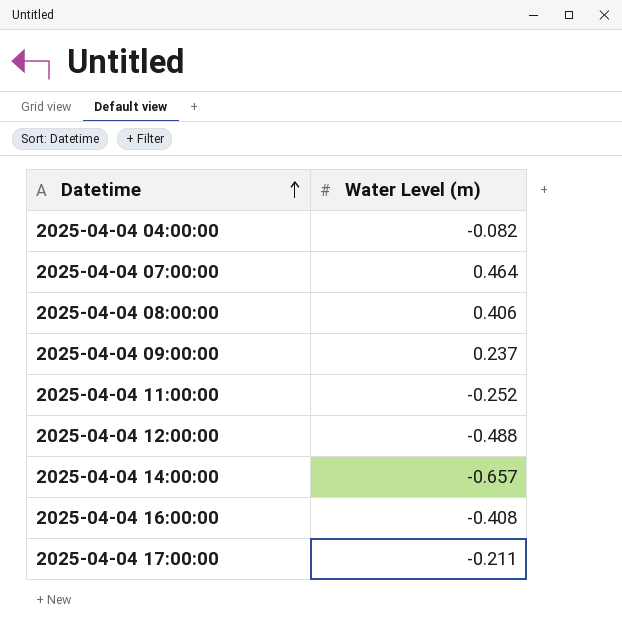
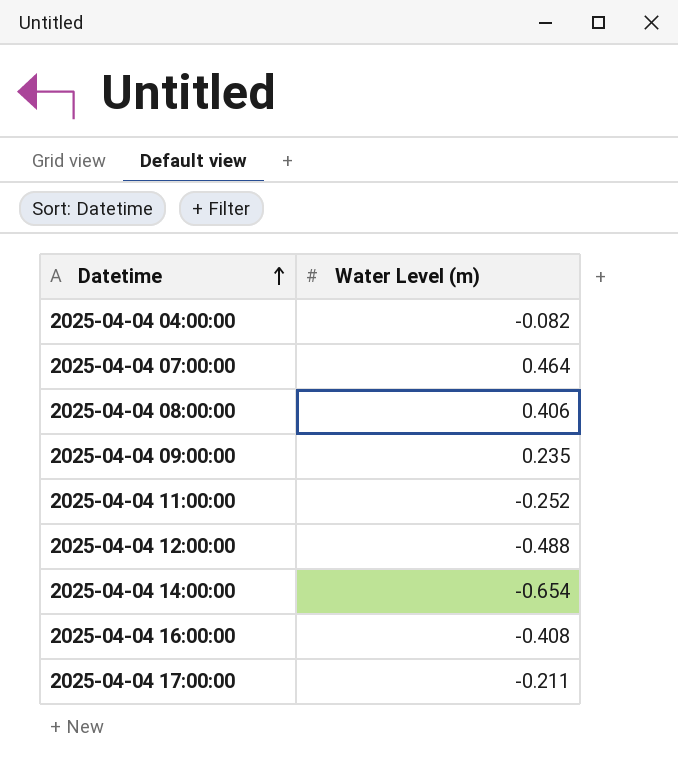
2025-04-04 09:00:00 | Water Level (m): 0.237 -> 0.235
2025-04-04 14:00:00 | Water Level (m): -0.657 -> -0.654

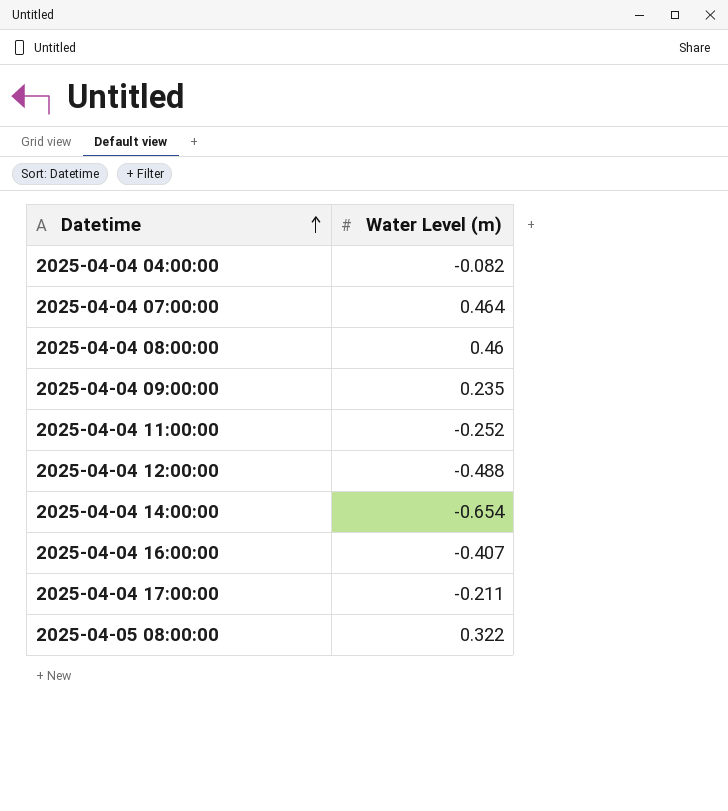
2025-04-04 08:00:00 | Water Level (m): 0.406 -> 0.46
2025-04-04 16:00:00 | Water Level (m): -0.408 -> -0.407
row 2025-04-05 08:00:00: none -> 0.322

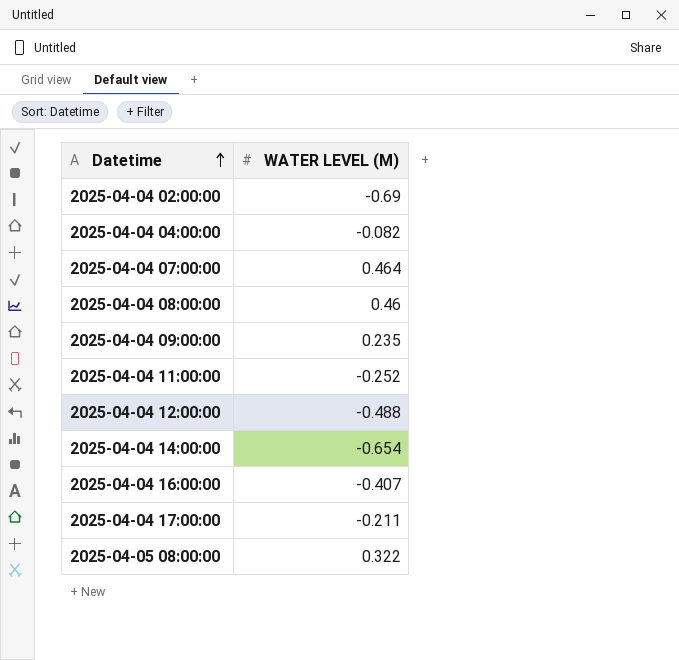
column name: Water Level (m) -> WATER LEVEL (M)
row 2025-04-04 02:00:00: none -> -0.69

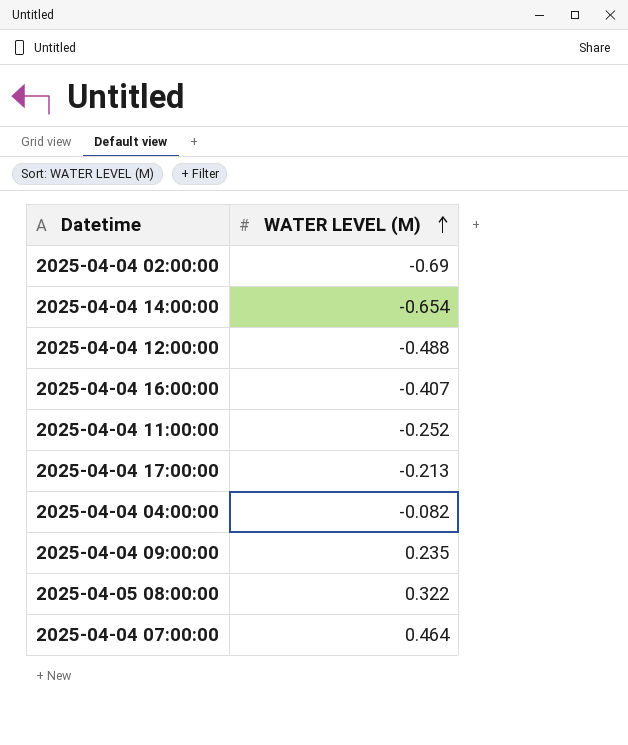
row order: Datetime ascending -> WATER LEVEL (M) ascending
row 2025-04-04 08:00:00: 0.46 -> none
2025-04-04 17:00:00 | WATER LEVEL (M): -0.211 -> -0.213

